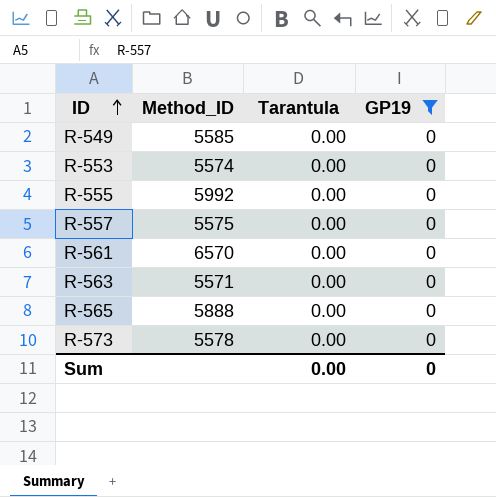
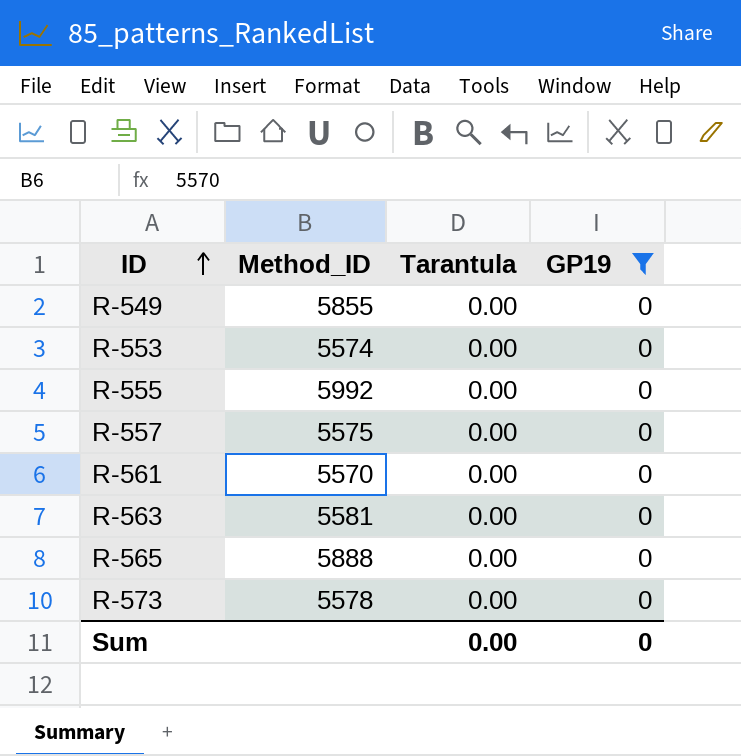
R-549 | Method_ID: 5585 -> 5855
R-561 | Method_ID: 6570 -> 5570
R-563 | Method_ID: 5571 -> 5581

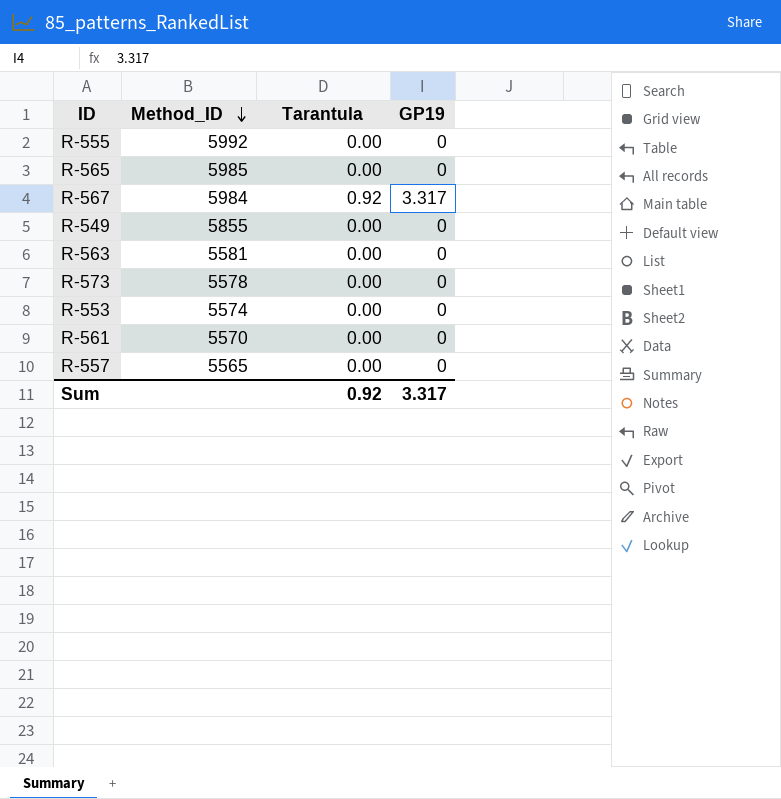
filter: GP19 = 0 -> none
row order: ID ascending -> Method_ID descending
R-565 | Method_ID: 5888 -> 5985
R-557 | Method_ID: 5575 -> 5565
Sum | Tarantula: 0.00 -> 0.92
Sum | GP19: 0 -> 3.317

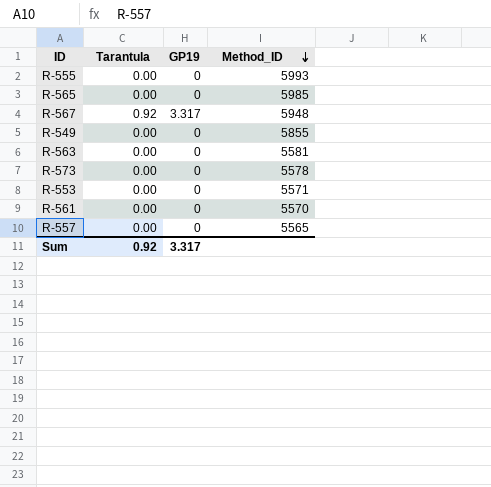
column Method_ID | position: 2 -> 4
R-555 | Method_ID: 5992 -> 5993
R-567 | Method_ID: 5984 -> 5948
R-553 | Method_ID: 5574 -> 5571

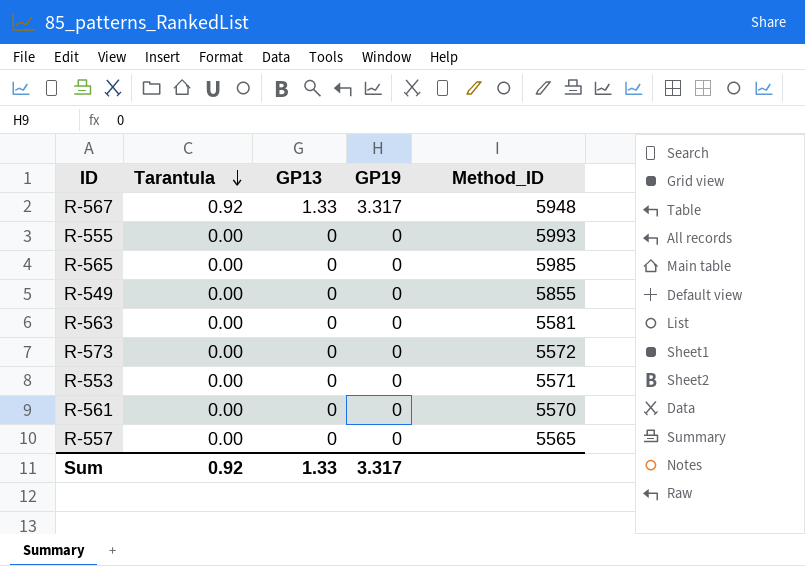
row order: Method_ID descending -> Tarantula descending
column GP13 | position: none -> 3
R-573 | Method_ID: 5578 -> 5572

